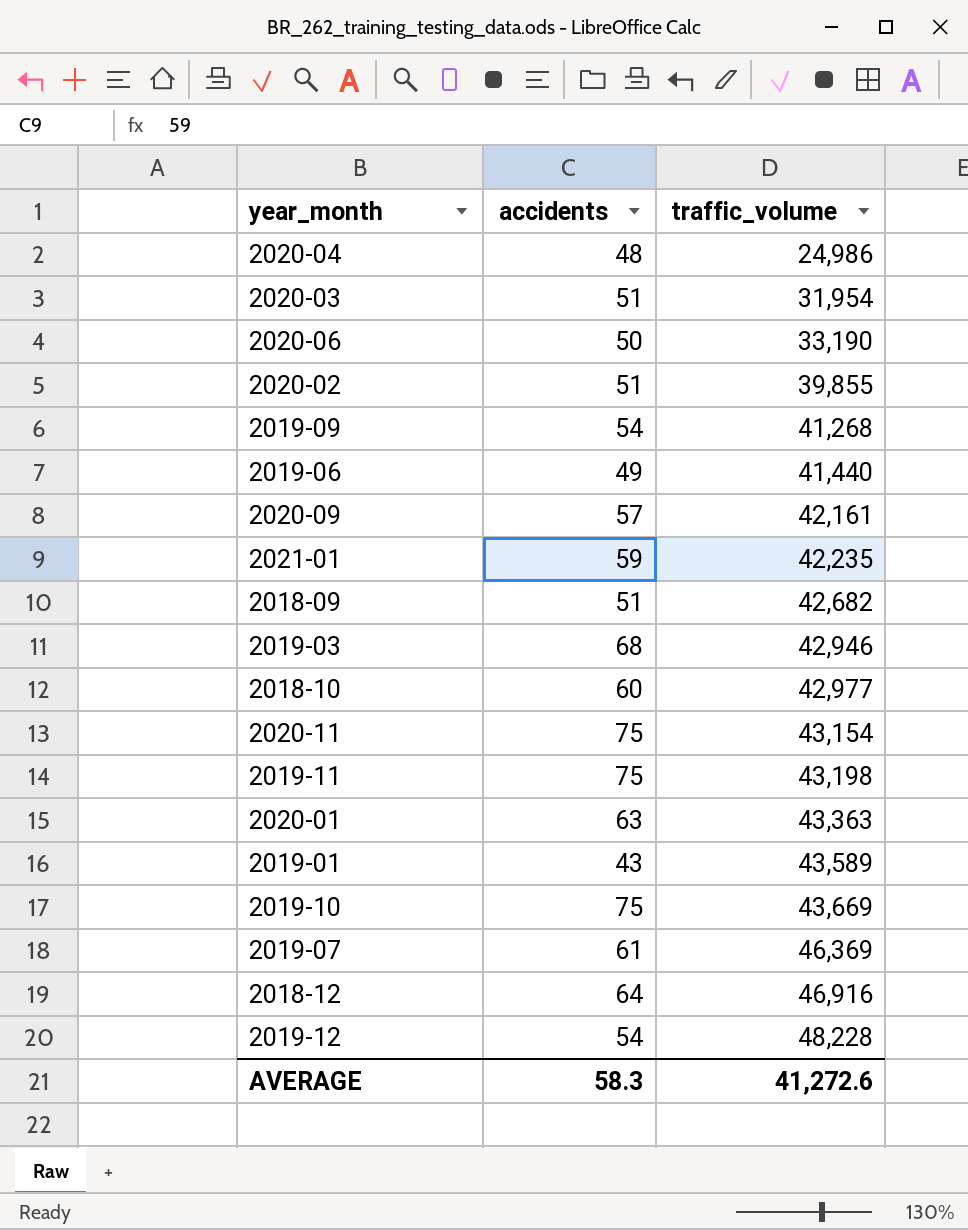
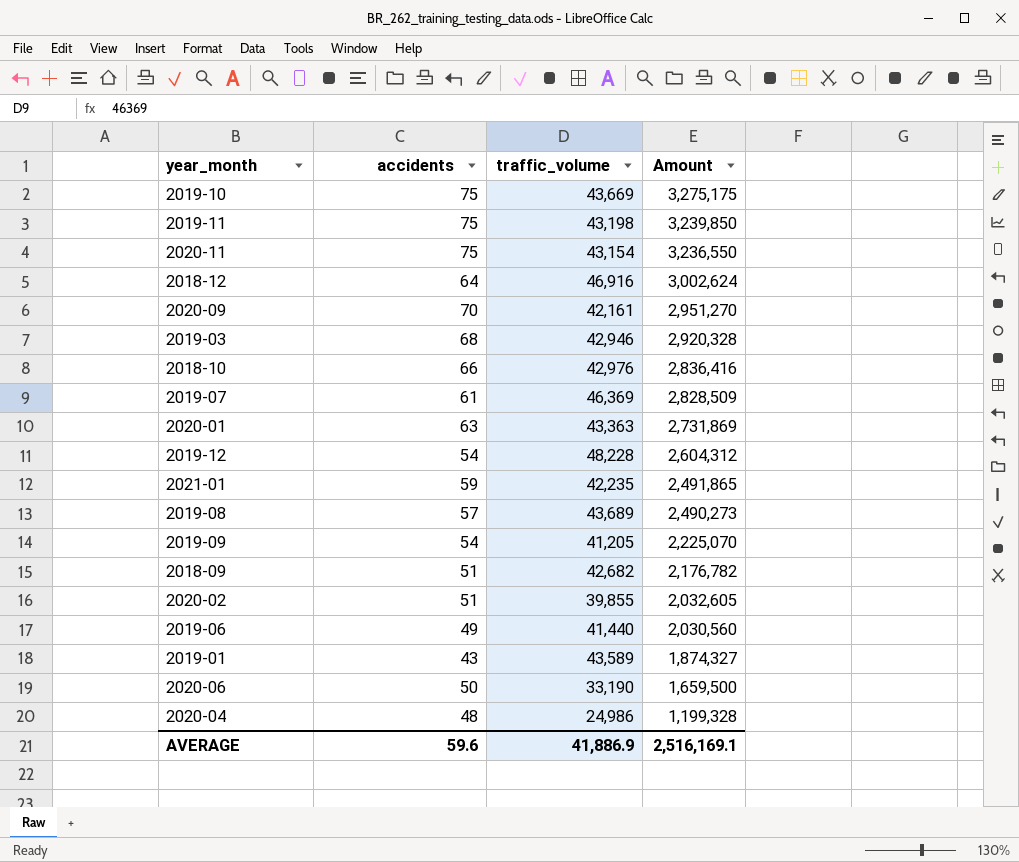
row order: traffic_volume ascending -> Amount descending
column Amount | formula: none -> [accidents] * [traffic_volume]
row 2020-03: 51 | 31,954 -> none
2020-09 | accidents: 57 -> 70
2018-10 | accidents: 60 -> 66
2018-10 | traffic_volume: 42,977 -> 42,976
row 2019-08: none -> 57 | 43,689 | 2,490,273
2019-09 | traffic_volume: 41,268 -> 41,205
AVERAGE | accidents: 58.3 -> 59.6
AVERAGE | traffic_volume: 41,272.6 -> 41,886.9

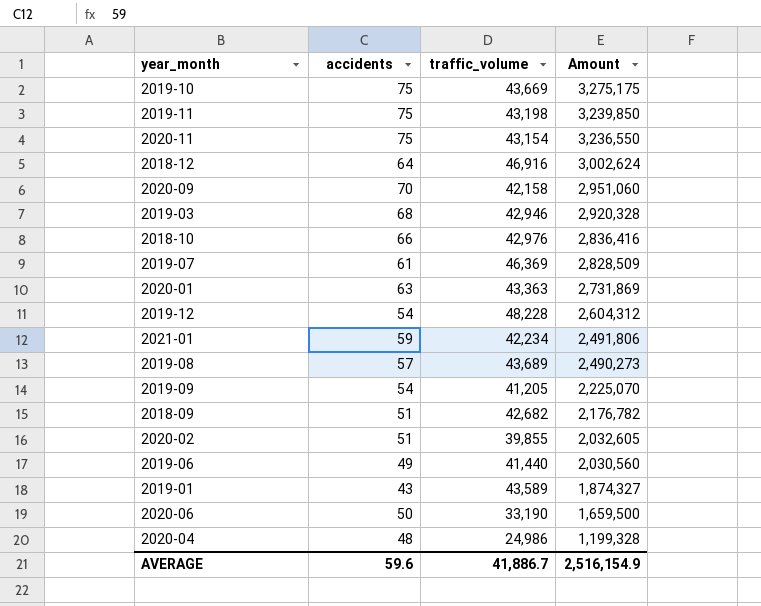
2020-09 | traffic_volume: 42,161 -> 42,158
2020-09 | Amount: 2,951,270 -> 2,951,060
2021-01 | traffic_volume: 42,235 -> 42,234
2021-01 | Amount: 2,491,865 -> 2,491,806
AVERAGE | traffic_volume: 41,886.9 -> 41,886.7
AVERAGE | Amount: 2,516,169.1 -> 2,516,154.9

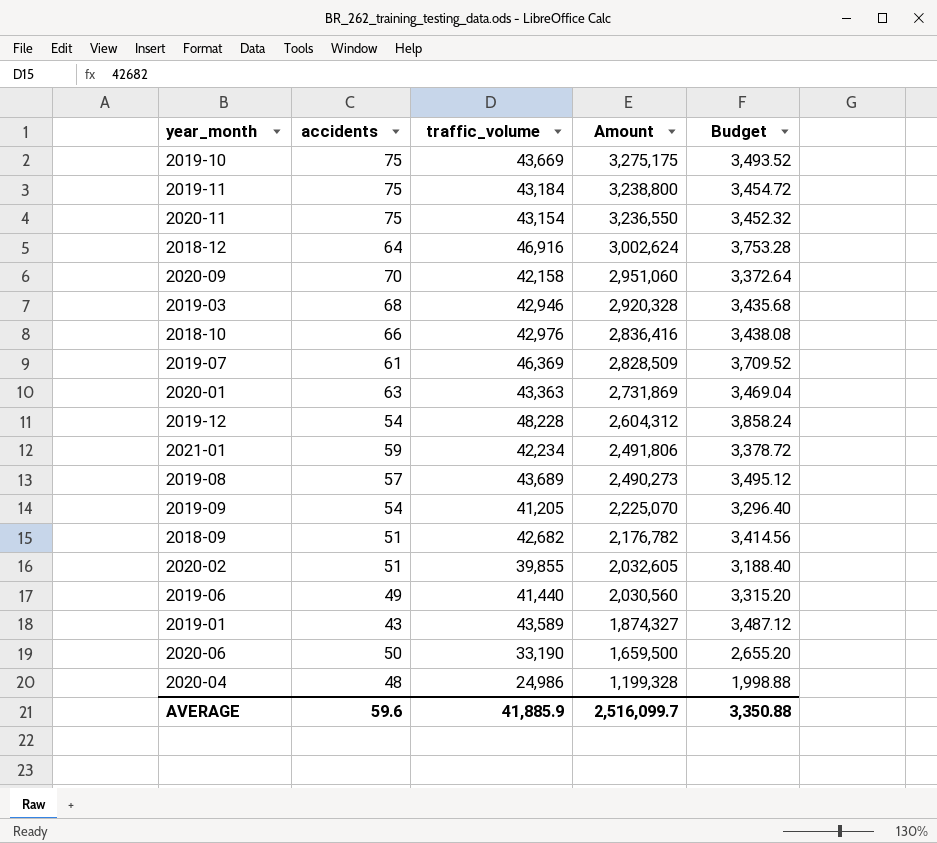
column Budget | formula: none -> [traffic_volume] * 0.08
2019-11 | traffic_volume: 43,198 -> 43,184
2019-11 | Amount: 3,239,850 -> 3,238,800
AVERAGE | traffic_volume: 41,886.7 -> 41,885.9
AVERAGE | Amount: 2,516,154.9 -> 2,516,099.7

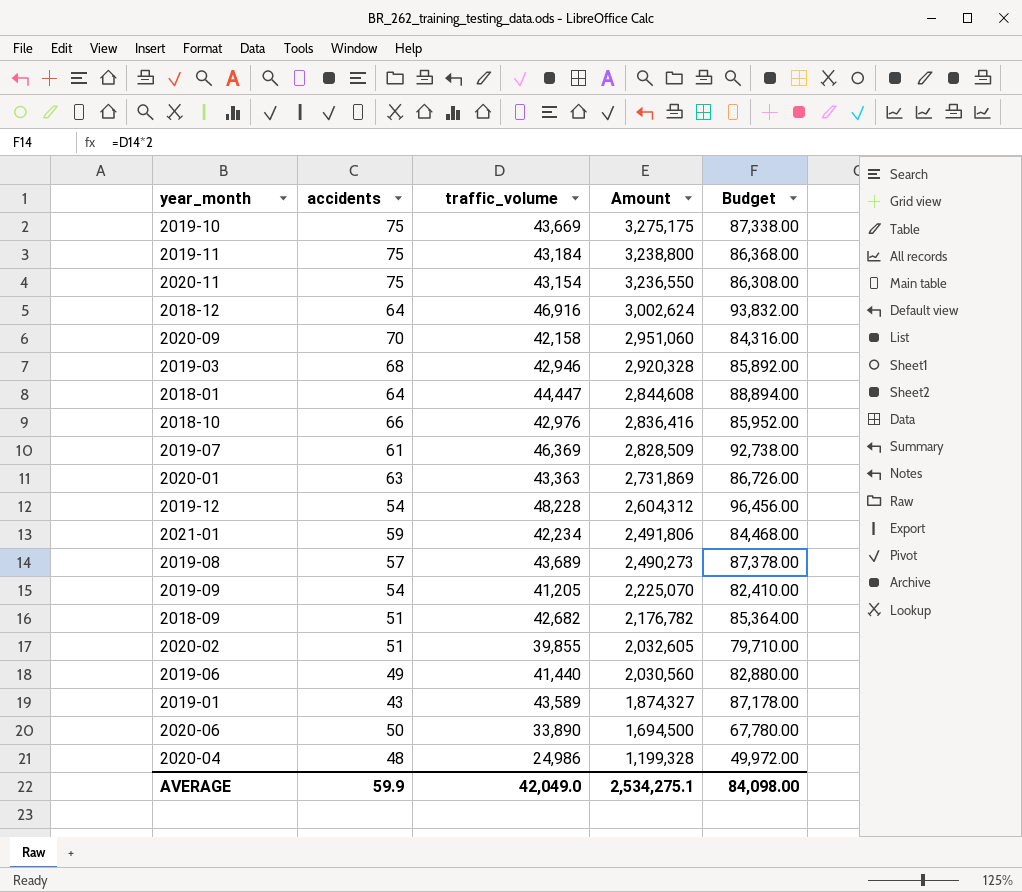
column Budget | formula: [traffic_volume] * 0.08 -> [traffic_volume] * 2
row 2018-01: none -> 64 | 44,447 | 2,844,608 | 88,894.00
2020-06 | traffic_volume: 33,190 -> 33,890
2020-06 | Amount: 1,659,500 -> 1,694,500
AVERAGE | accidents: 59.6 -> 59.9
AVERAGE | traffic_volume: 41,885.9 -> 42,049.0
AVERAGE | Amount: 2,516,099.7 -> 2,534,275.1
AVERAGE | Budget: 3,350.88 -> 84,098.00

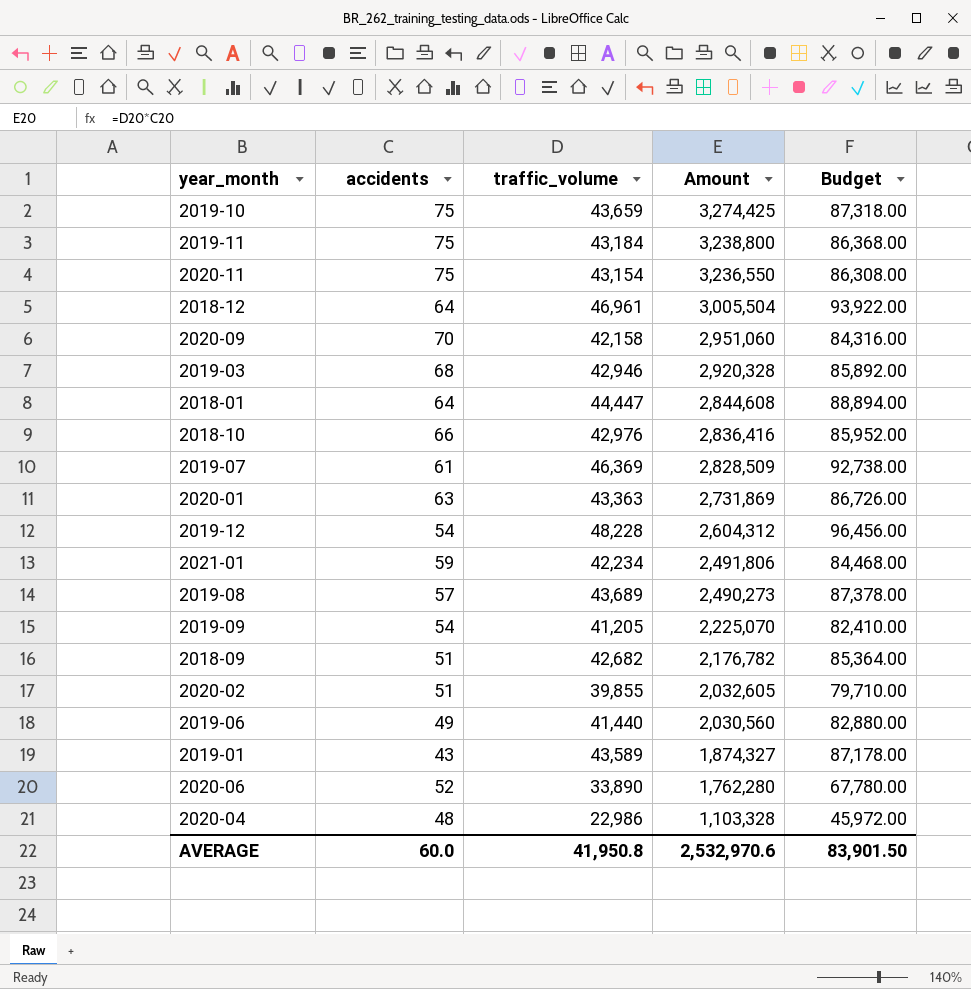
2019-10 | traffic_volume: 43,669 -> 43,659
2019-10 | Amount: 3,275,175 -> 3,274,425
2019-10 | Budget: 87,338.00 -> 87,318.00
2018-12 | traffic_volume: 46,916 -> 46,961
2018-12 | Amount: 3,002,624 -> 3,005,504
2018-12 | Budget: 93,832.00 -> 93,922.00
2020-06 | accidents: 50 -> 52
2020-06 | Amount: 1,694,500 -> 1,762,280
2020-04 | traffic_volume: 24,986 -> 22,986
2020-04 | Amount: 1,199,328 -> 1,103,328
2020-04 | Budget: 49,972.00 -> 45,972.00
AVERAGE | accidents: 59.9 -> 60.0
AVERAGE | traffic_volume: 42,049.0 -> 41,950.8
AVERAGE | Amount: 2,534,275.1 -> 2,532,970.6
AVERAGE | Budget: 84,098.00 -> 83,901.50

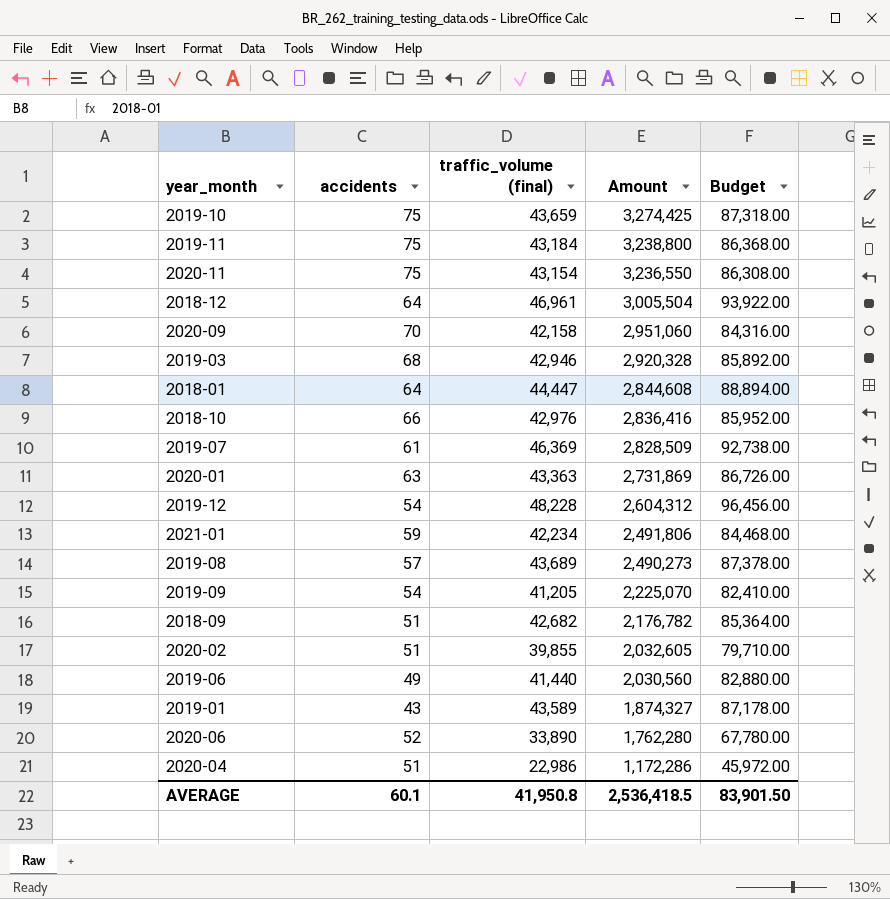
column name: traffic_volume -> traffic_volume (final)
2020-04 | accidents: 48 -> 51
2020-04 | Amount: 1,103,328 -> 1,172,286
AVERAGE | accidents: 60.0 -> 60.1
AVERAGE | Amount: 2,532,970.6 -> 2,536,418.5

